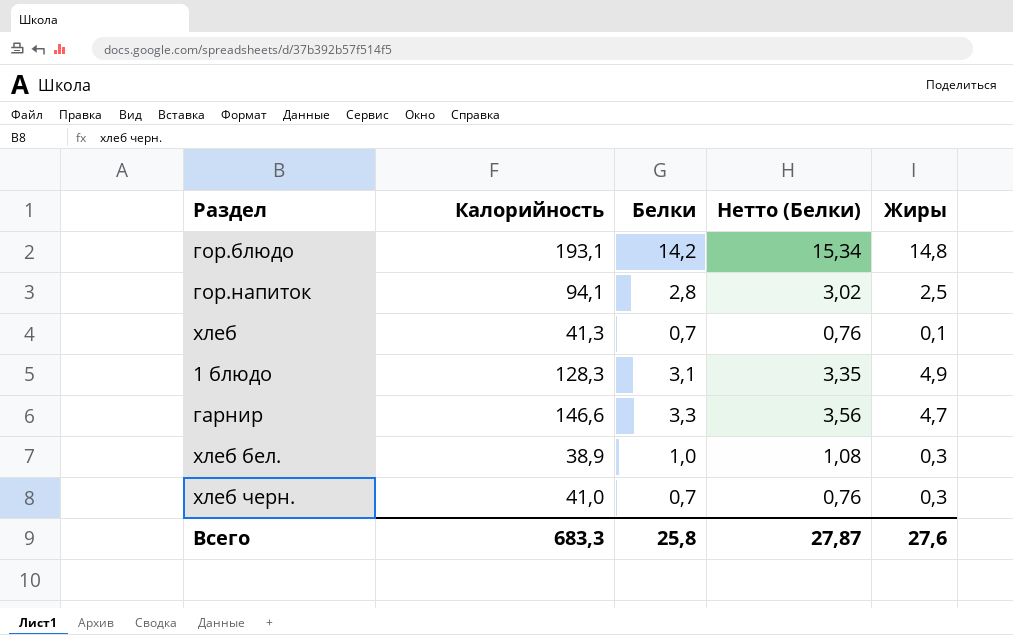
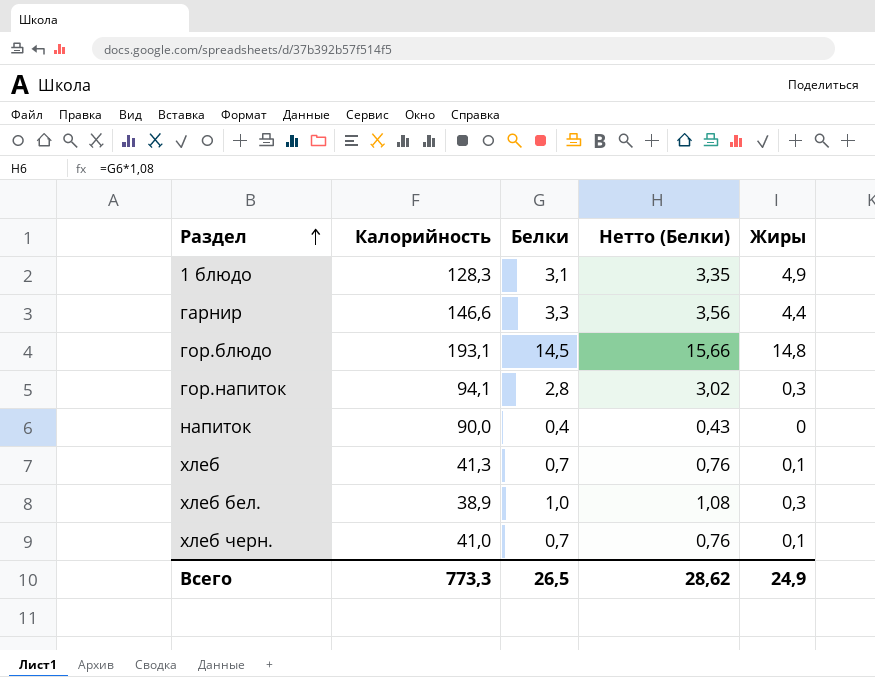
row order: none -> Раздел ascending
гарнир | Жиры: 4,7 -> 4,4
гор.блюдо | Белки: 14,2 -> 14,5
гор.блюдо | Нетто (Белки): 15,34 -> 15,66
гор.напиток | Жиры: 2,5 -> 0,3
row напиток: none -> 90,0 | 0,4 | 0,43 | 0
хлеб черн. | Жиры: 0,3 -> 0,1
Всего | Калорийность: 683,3 -> 773,3
Всего | Белки: 25,8 -> 26,5
Всего | Нетто (Белки): 27,87 -> 28,62
Всего | Жиры: 27,6 -> 24,9

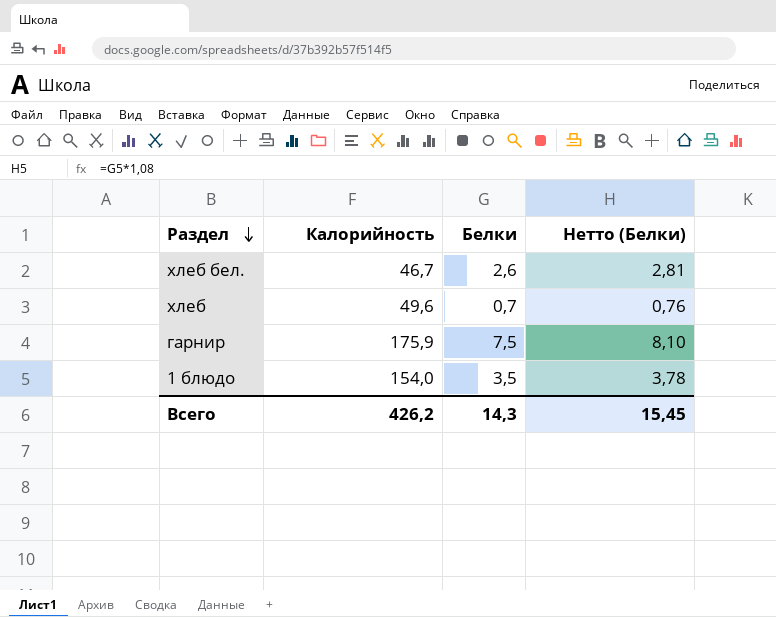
row order: Раздел ascending -> Раздел descending
column Жиры | position: 5 -> none
row гор.блюдо: 193,1 | 14,5 | 15,66 | 14,8 -> none
row гор.напиток: 94,1 | 2,8 | 3,02 | 0,3 -> none
row напиток: 90,0 | 0,4 | 0,43 | 0 -> none
row хлеб черн.: 41,0 | 0,7 | 0,76 | 0,1 -> none
хлеб бел. | Калорийность: 38,9 -> 46,7
хлеб бел. | Белки: 1,0 -> 2,6
хлеб бел. | Нетто (Белки): 1,08 -> 2,81
хлеб | Калорийность: 41,3 -> 49,6
гарнир | Калорийность: 146,6 -> 175,9
гарнир | Белки: 3,3 -> 7,5
гарнир | Нетто (Белки): 3,56 -> 8,10
1 блюдо | Калорийность: 128,3 -> 154,0
1 блюдо | Белки: 3,1 -> 3,5
1 блюдо | Нетто (Белки): 3,35 -> 3,78
Всего | Калорийность: 773,3 -> 426,2
Всего | Белки: 26,5 -> 14,3
Всего | Нетто (Белки): 28,62 -> 15,45

